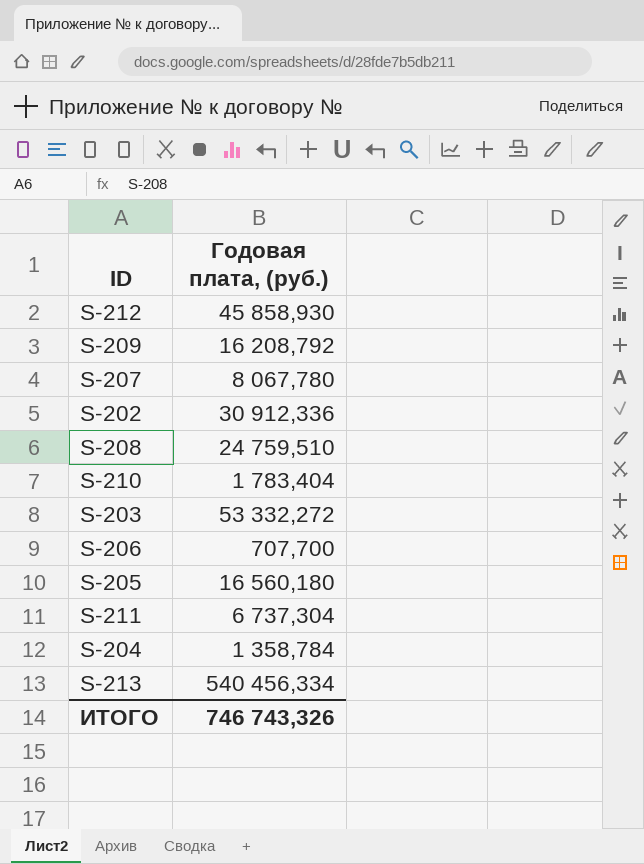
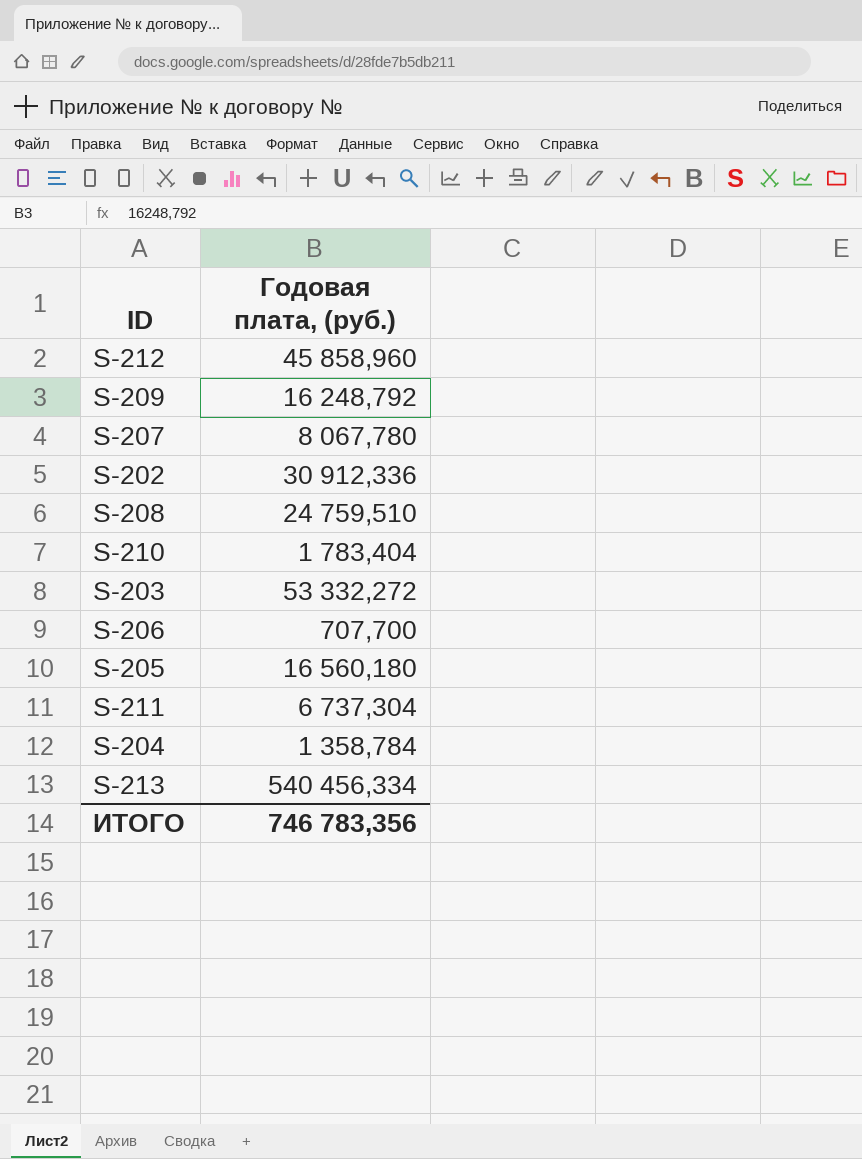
S-212 | Годовая плата, (руб.): 45 858,930 -> 45 858,960
S-209 | Годовая плата, (руб.): 16 208,792 -> 16 248,792
ИТОГО | Годовая плата, (руб.): 746 743,326 -> 746 783,356

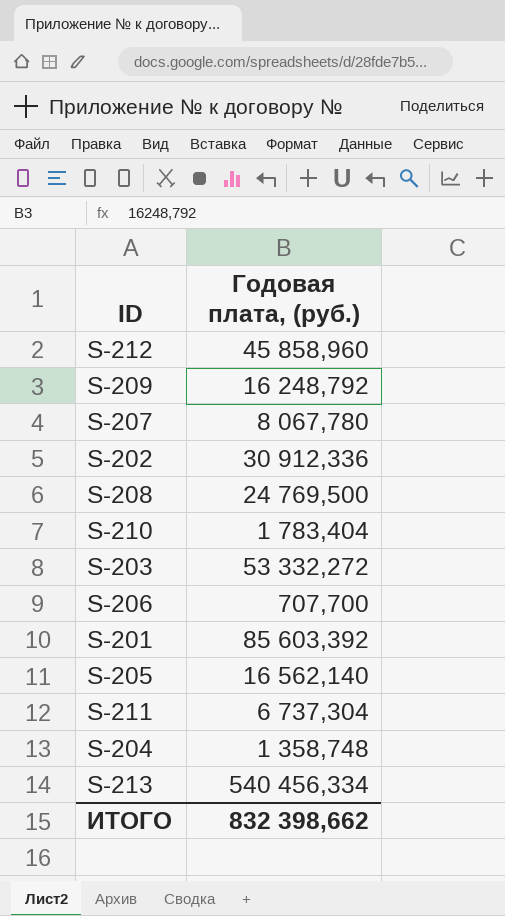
S-208 | Годовая плата, (руб.): 24 759,510 -> 24 769,500
row S-201: none -> 85 603,392
S-205 | Годовая плата, (руб.): 16 560,180 -> 16 562,140
S-204 | Годовая плата, (руб.): 1 358,784 -> 1 358,748
ИТОГО | Годовая плата, (руб.): 746 783,356 -> 832 398,662

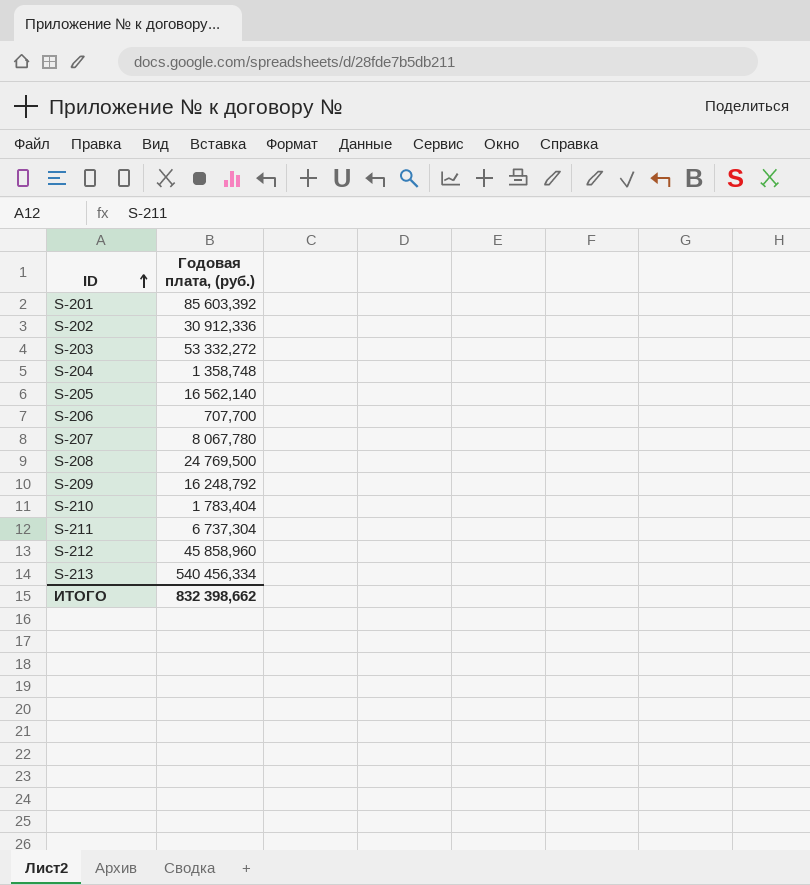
row order: none -> ID ascending

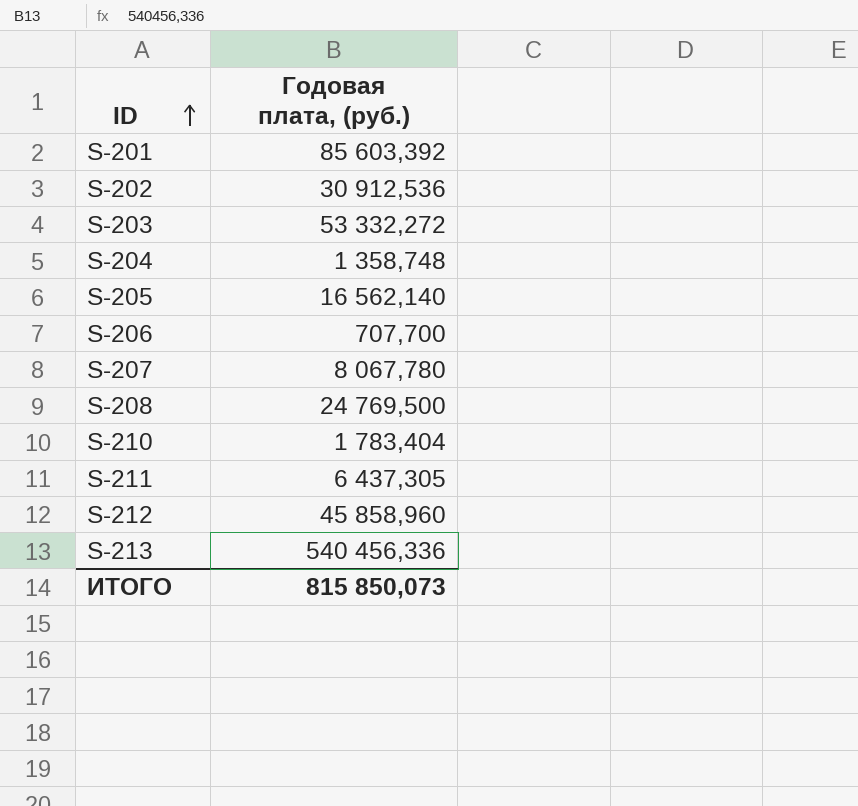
row S-209: 16 248,792 -> none
S-202 | Годовая плата, (руб.): 30 912,336 -> 30 912,536
S-211 | Годовая плата, (руб.): 6 737,304 -> 6 437,305
S-213 | Годовая плата, (руб.): 540 456,334 -> 540 456,336
ИТОГО | Годовая плата, (руб.): 832 398,662 -> 815 850,073

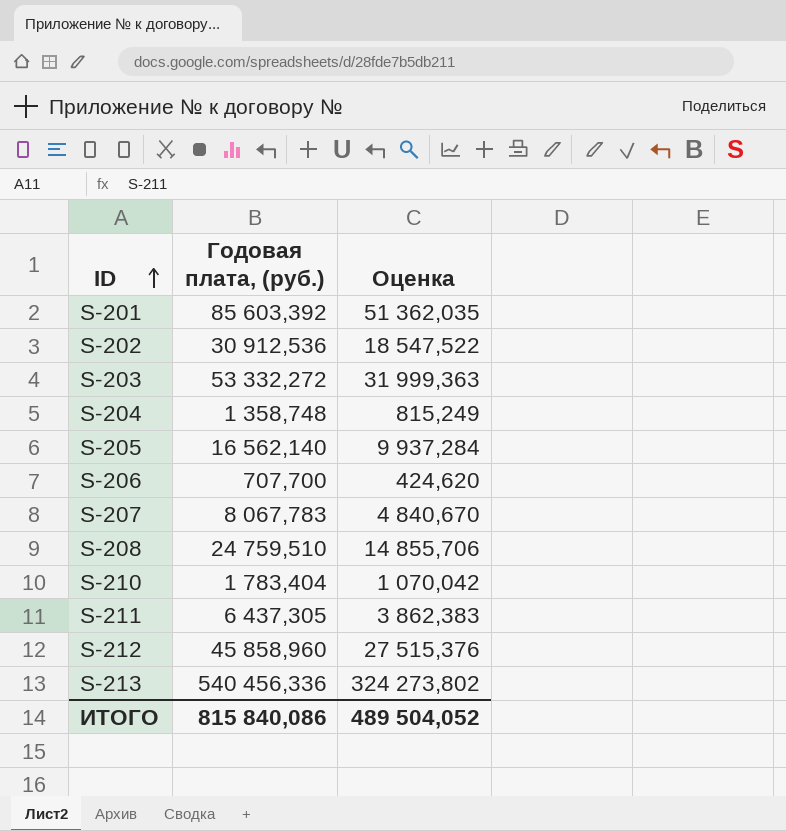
column Оценка | formula: none -> [Годовая плата, (руб.)] * 0,6
S-207 | Годовая плата, (руб.): 8 067,780 -> 8 067,783
S-208 | Годовая плата, (руб.): 24 769,500 -> 24 759,510
ИТОГО | Годовая плата, (руб.): 815 850,073 -> 815 840,086

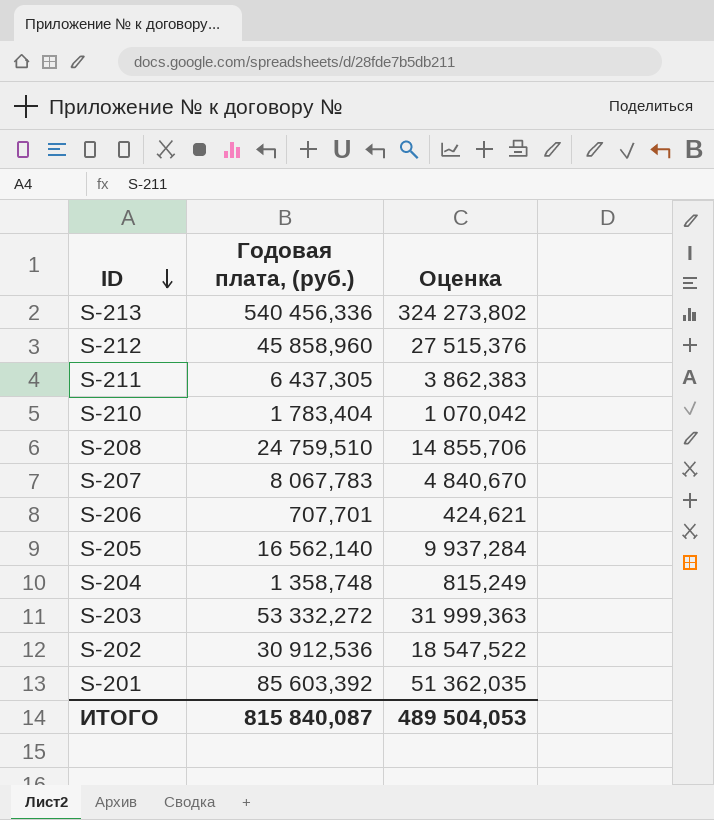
row order: ID ascending -> ID descending
S-206 | Годовая плата, (руб.): 707,700 -> 707,701
S-206 | Оценка: 424,620 -> 424,621
ИТОГО | Годовая плата, (руб.): 815 840,086 -> 815 840,087
ИТОГО | Оценка: 489 504,052 -> 489 504,053

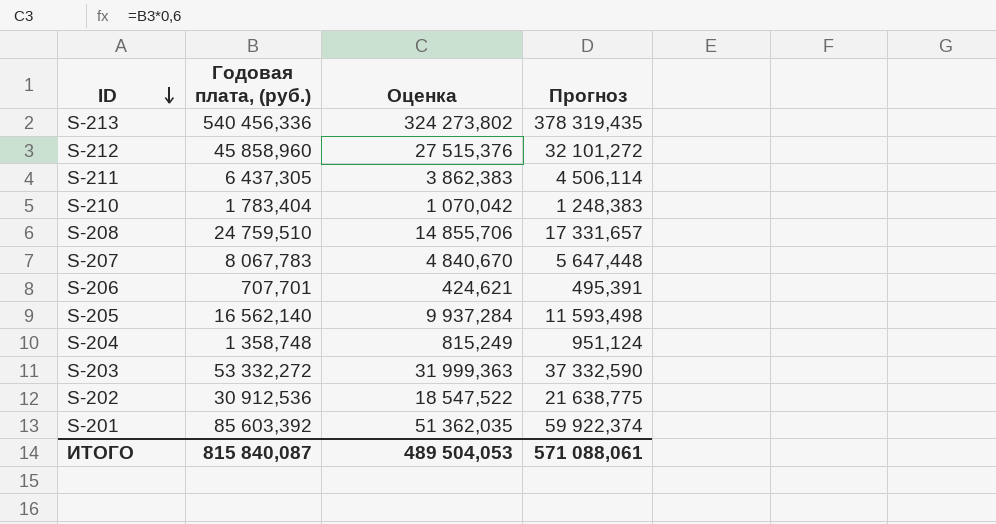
column Прогноз | formula: none -> [Годовая плата, (руб.)] * 0,7

